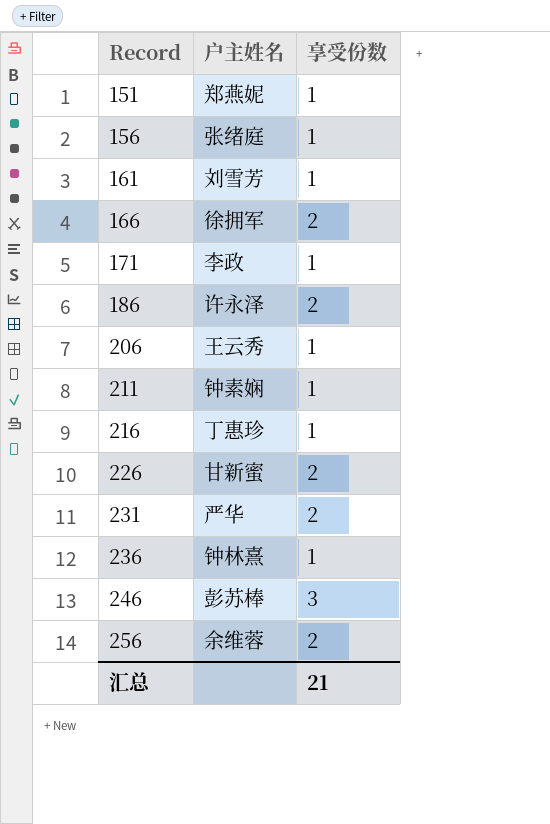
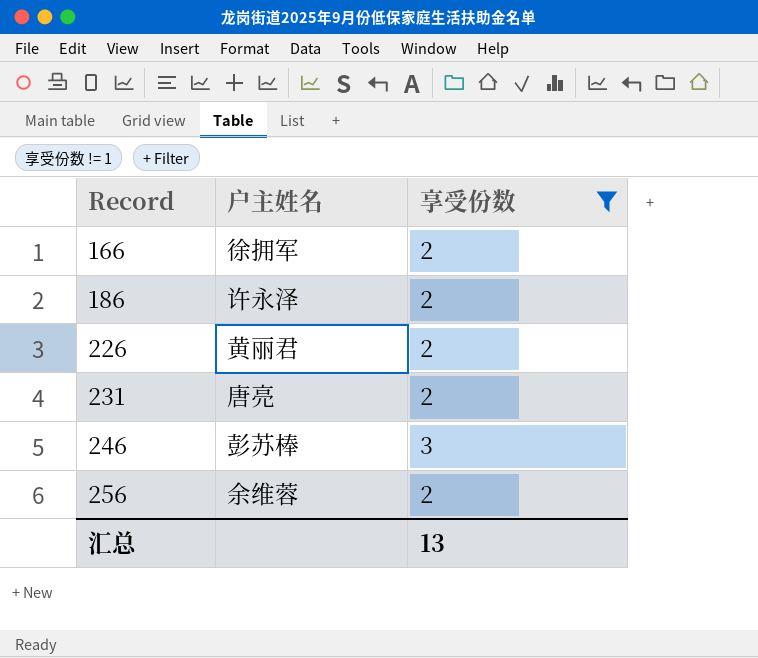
filter: none -> 享受份数 != 1
226 | 户主姓名: 甘新蜜 -> 黄丽君
231 | 户主姓名: 严华 -> 唐亮
汇总 | 享受份数: 21 -> 13

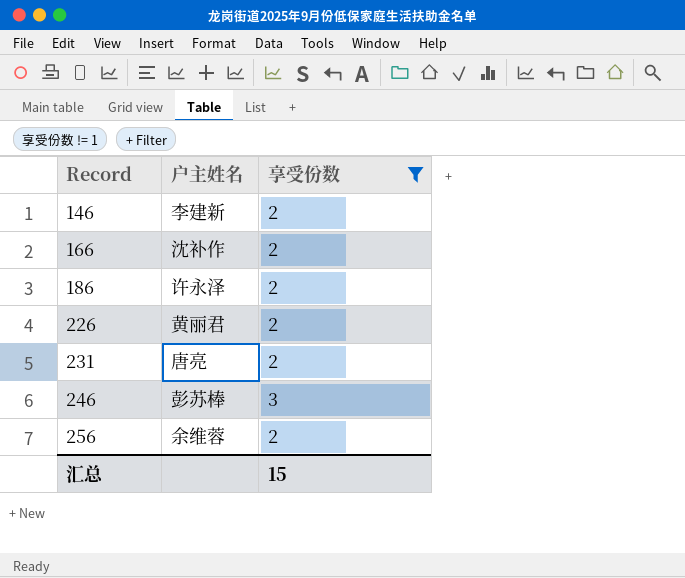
row 146: none -> 李建新 | 2
166 | 户主姓名: 徐拥军 -> 沈补作
汇总 | 享受份数: 13 -> 15

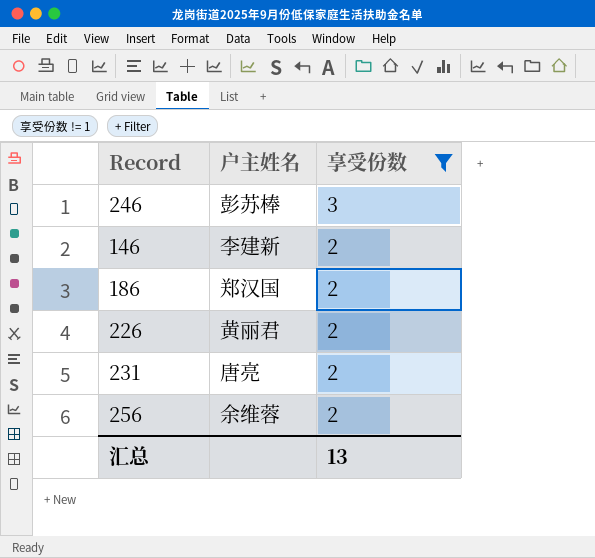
row order: Record ascending -> 享受份数 descending
row 166: 沈补作 | 2 -> none
186 | 户主姓名: 许永泽 -> 郑汉国
汇总 | 享受份数: 15 -> 13

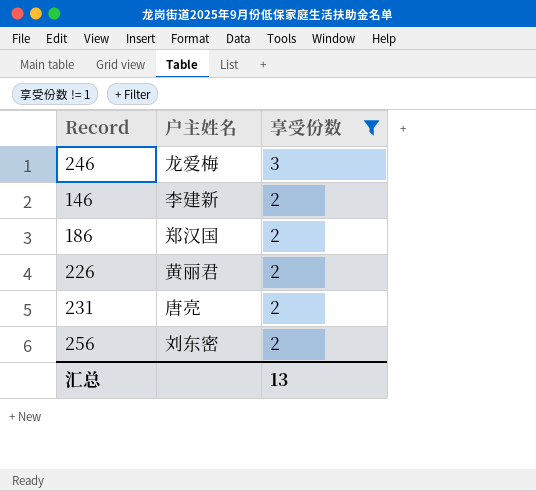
246 | 户主姓名: 彭苏棒 -> 龙爱梅
256 | 户主姓名: 余维蓉 -> 刘东密

